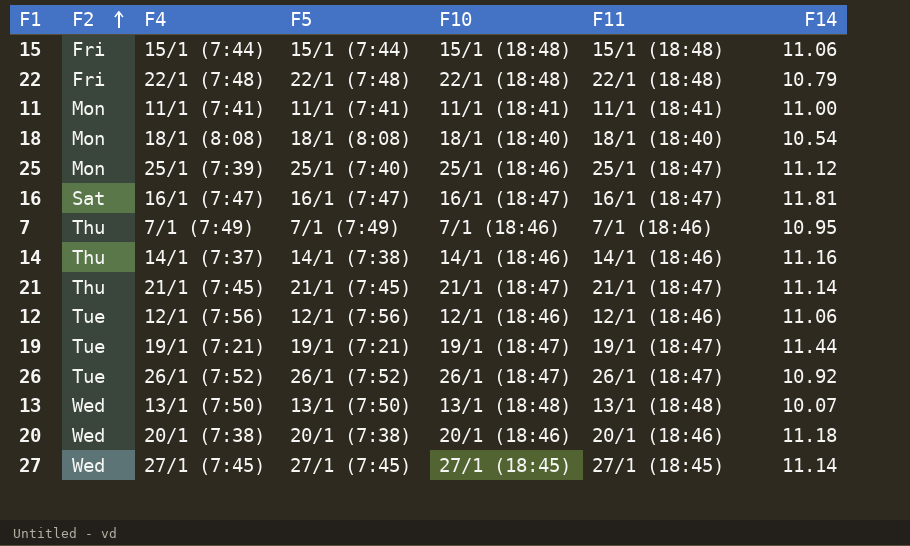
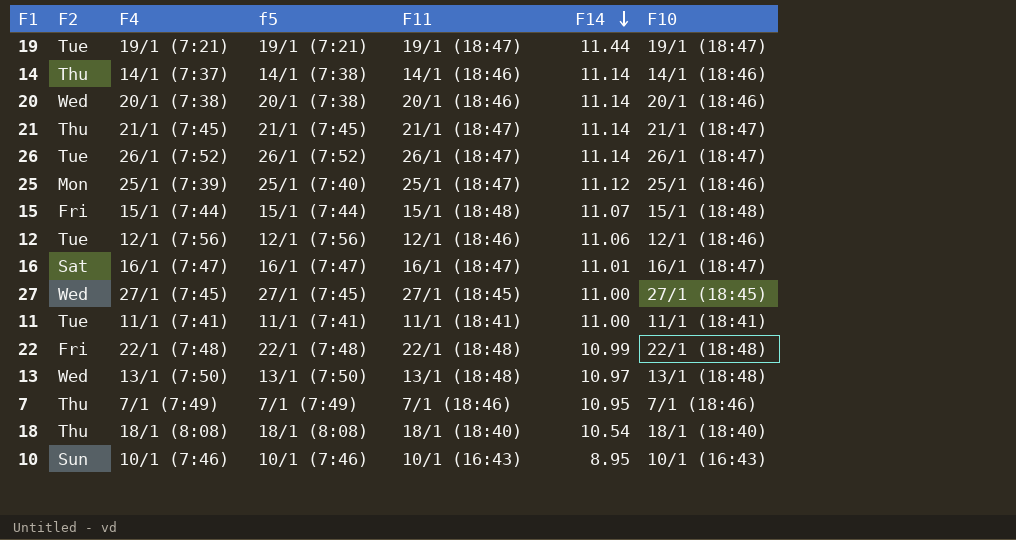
row order: F2 ascending -> F14 descending
column name: F5 -> f5
column F10 | position: 5 -> 7
14 | F14: 11.16 -> 11.14
20 | F14: 11.18 -> 11.14
26 | F14: 10.92 -> 11.14
15 | F14: 11.06 -> 11.07
16 | F14: 11.81 -> 11.01
27 | F14: 11.14 -> 11.00
11 | F2: Mon -> Tue
22 | F14: 10.79 -> 10.99
13 | F14: 10.07 -> 10.97
18 | F2: Mon -> Thu
row 10: none -> Sun | 10/1 (7:46) | 10/1 (7:46) | 10/1 (16:43) | 8.95 | 10/1 (16:43)

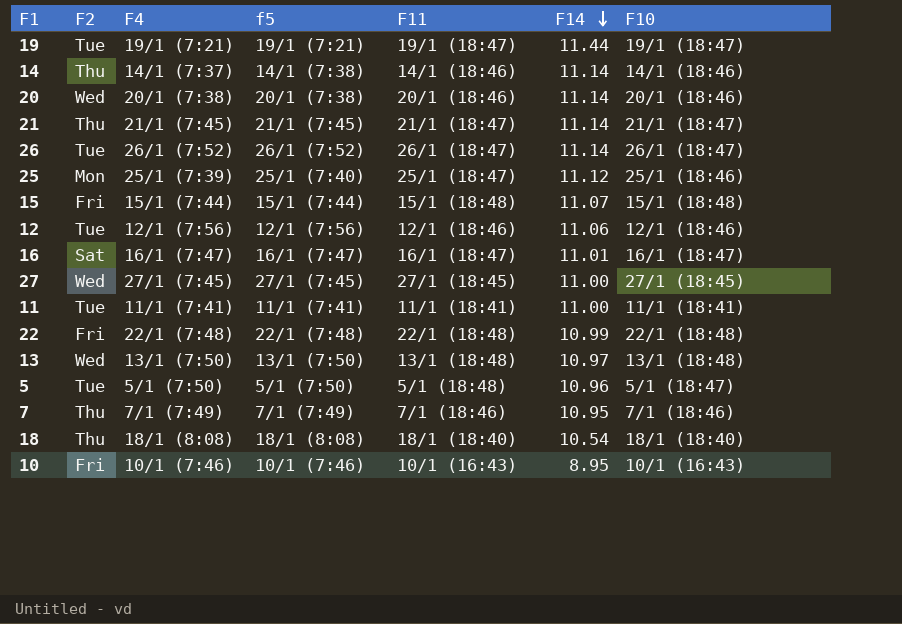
row 5: none -> Tue | 5/1 (7:50) | 5/1 (7:50) | 5/1 (18:48) | 10.96 | 5/1 (18:47)
10 | F2: Sun -> Fri

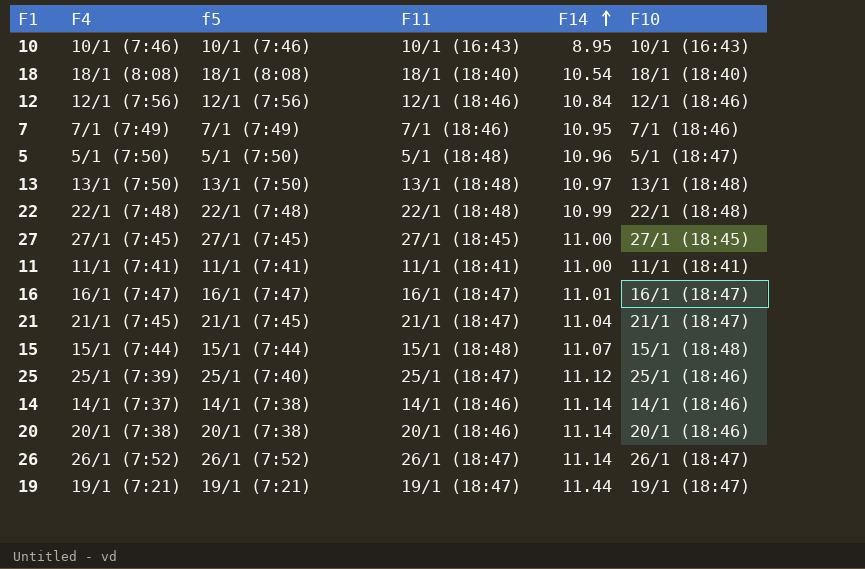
row order: F14 descending -> F14 ascending
column F2 | position: 2 -> none
12 | F14: 11.06 -> 10.84
21 | F14: 11.14 -> 11.04

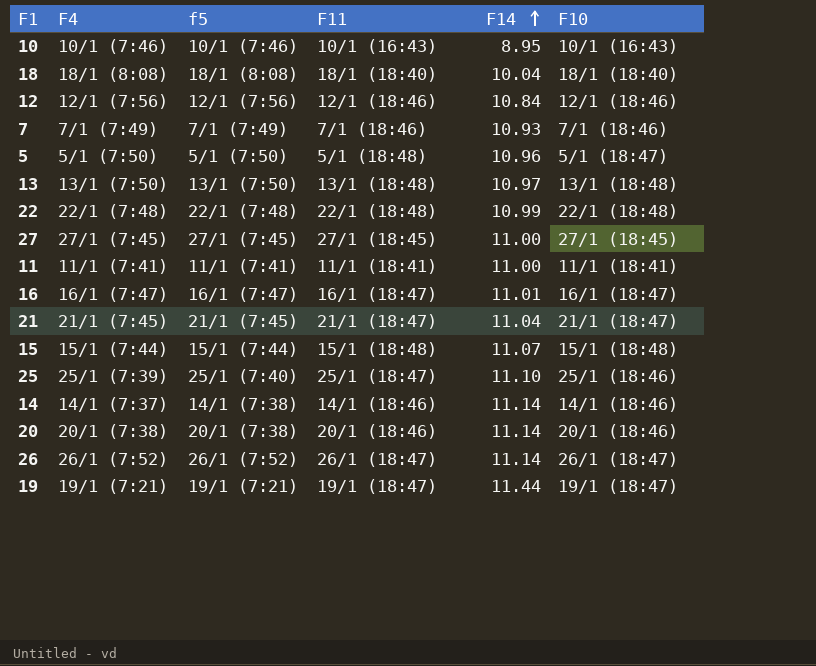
18 | F14: 10.54 -> 10.04
7 | F14: 10.95 -> 10.93
25 | F14: 11.12 -> 11.10

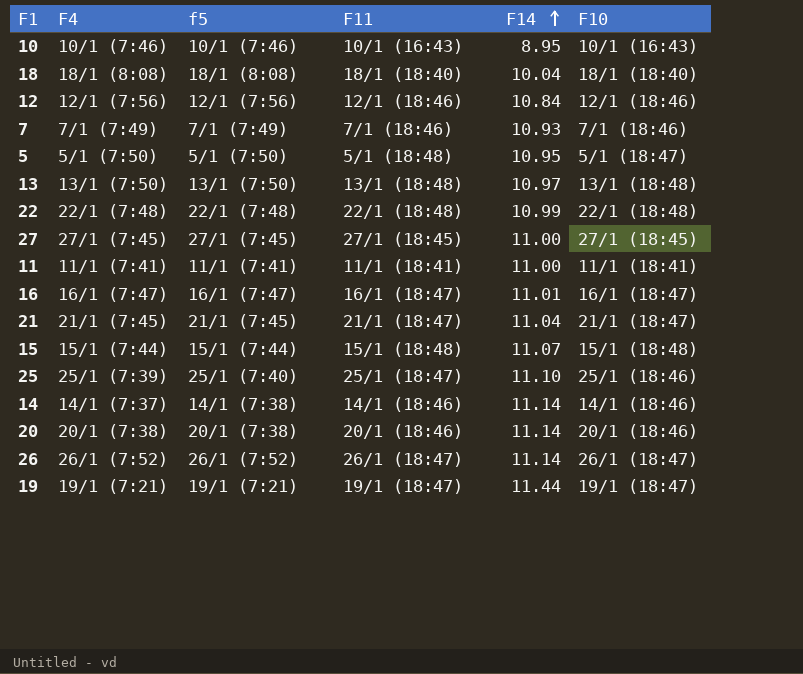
5 | F14: 10.96 -> 10.95

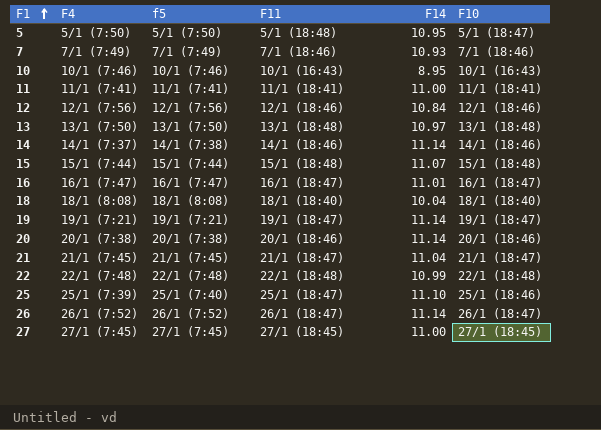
row order: F14 ascending -> F1 ascending
19 | F14: 11.44 -> 11.14

